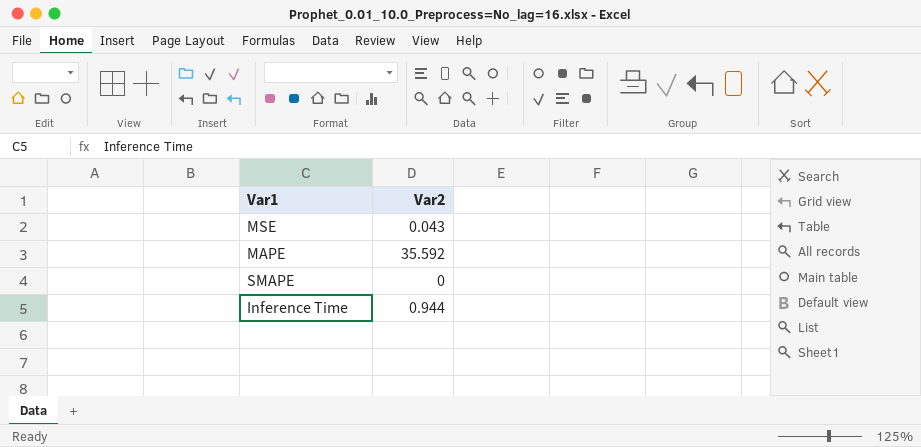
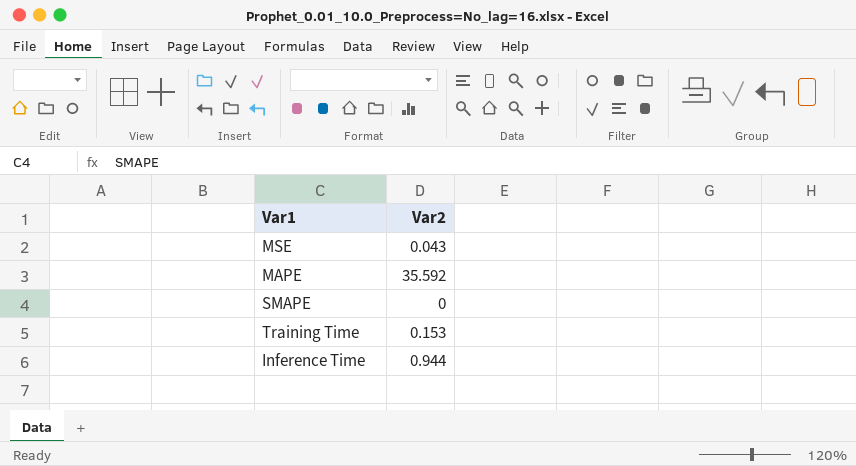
row Training Time: none -> 0.153

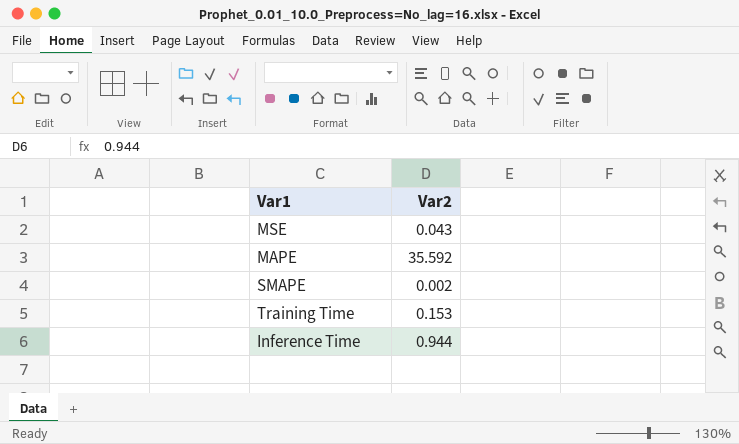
SMAPE | Var2: 0 -> 0.002

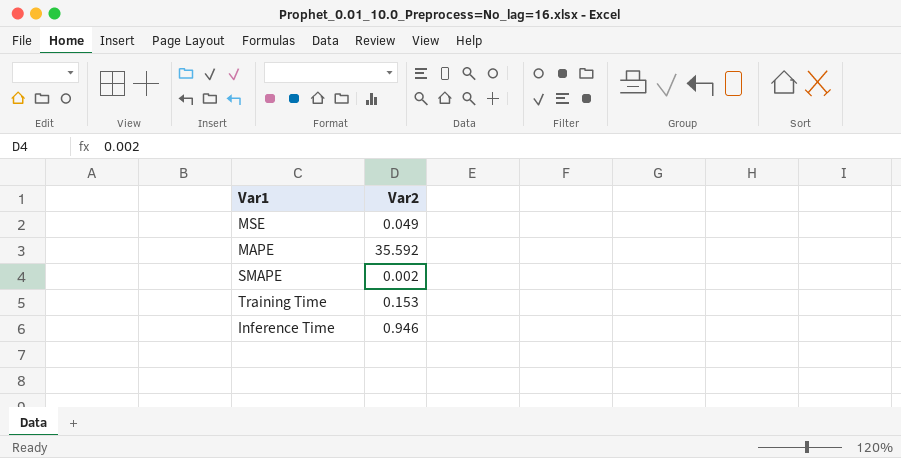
MSE | Var2: 0.043 -> 0.049
Inference Time | Var2: 0.944 -> 0.946

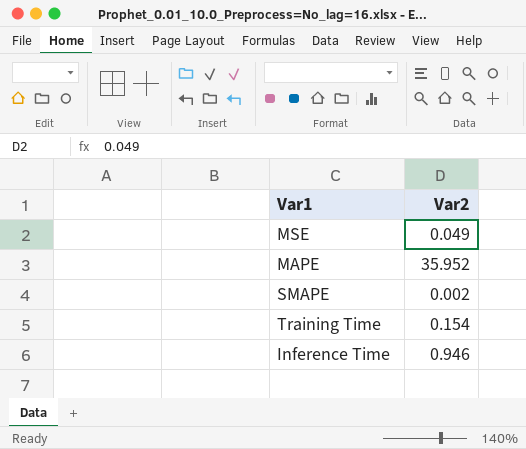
MAPE | Var2: 35.592 -> 35.952
Training Time | Var2: 0.153 -> 0.154

